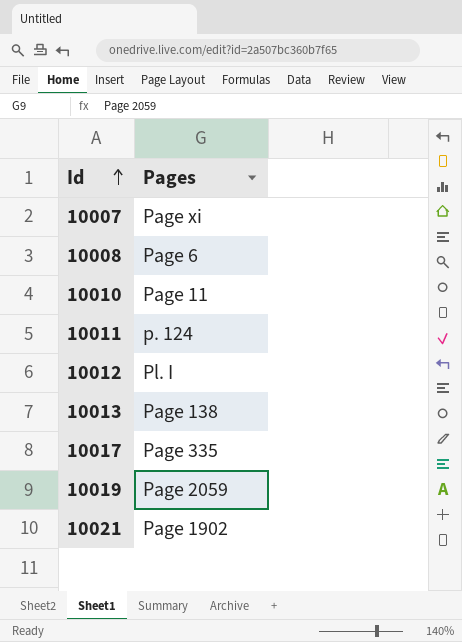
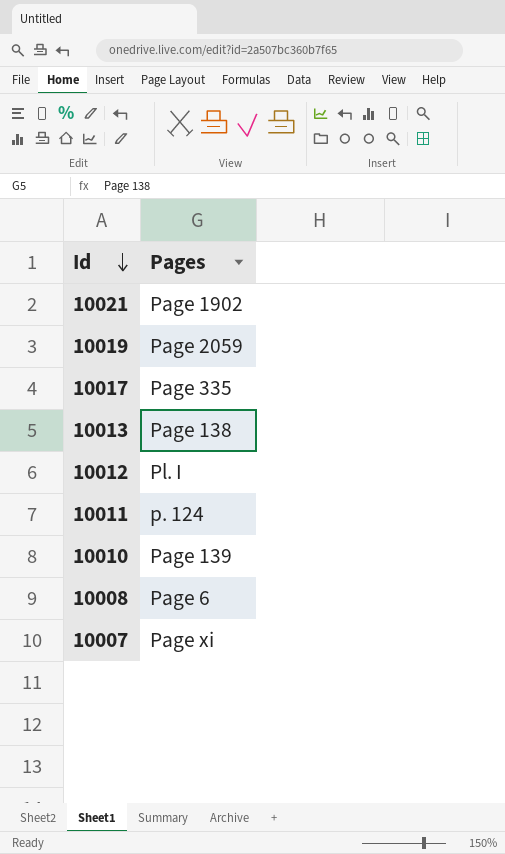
row order: Id ascending -> Id descending
10010 | Pages: Page 11 -> Page 139

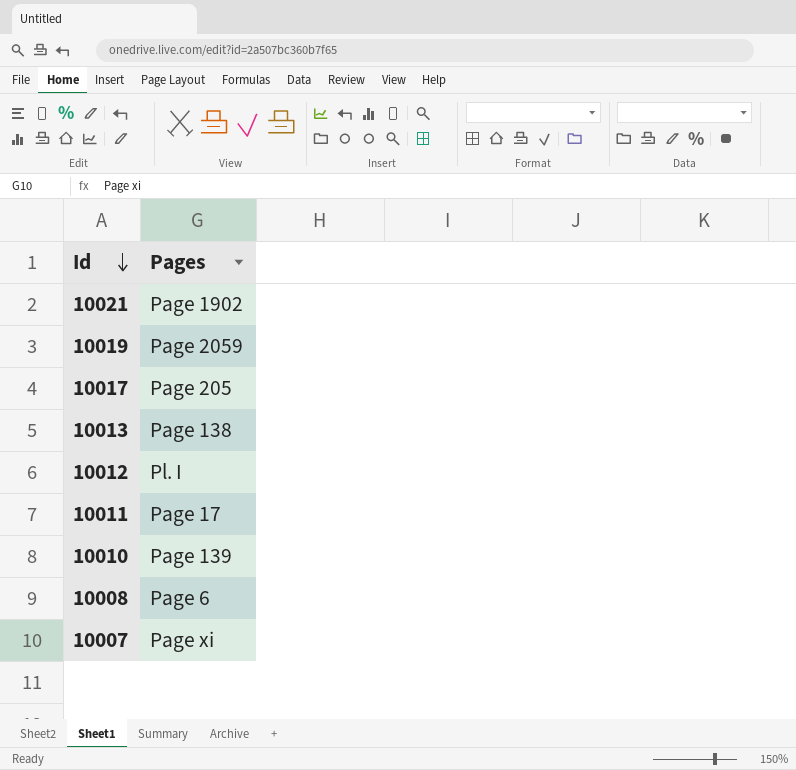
10017 | Pages: Page 335 -> Page 205
10011 | Pages: p. 124 -> Page 17

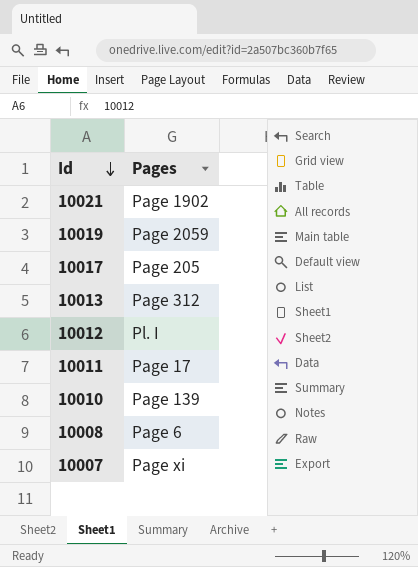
10013 | Pages: Page 138 -> Page 312

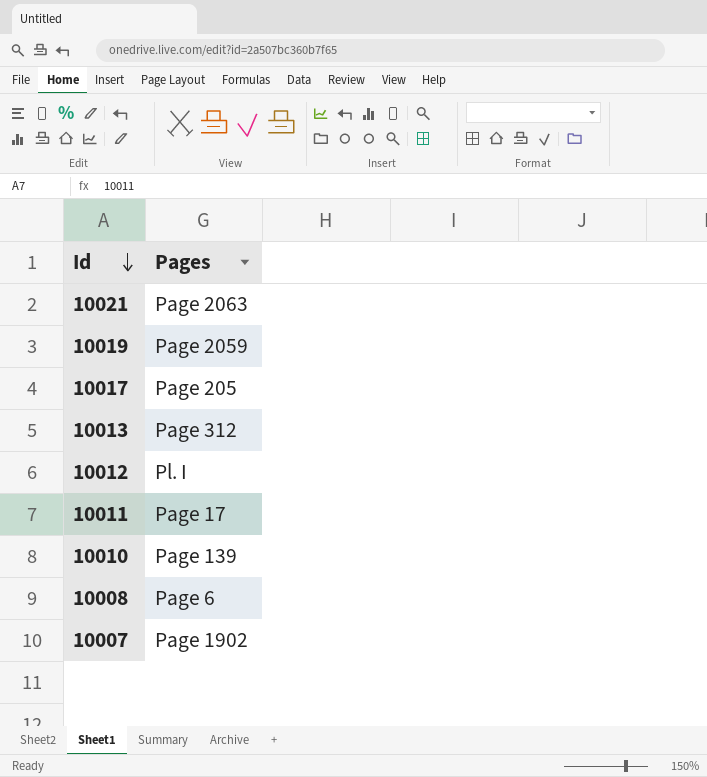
10021 | Pages: Page 1902 -> Page 2063
10007 | Pages: Page xi -> Page 1902

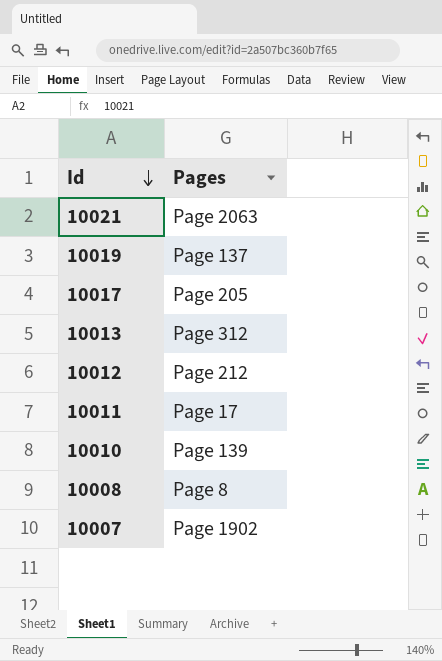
10019 | Pages: Page 2059 -> Page 137
10012 | Pages: Pl. I -> Page 212
10008 | Pages: Page 6 -> Page 8

